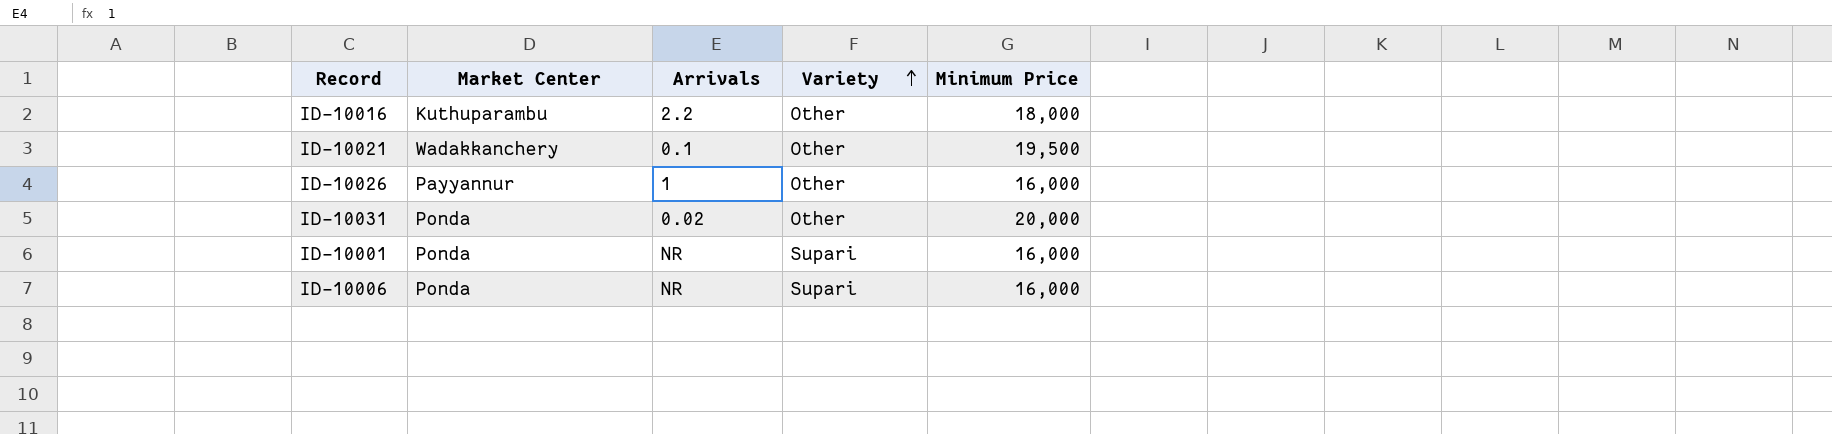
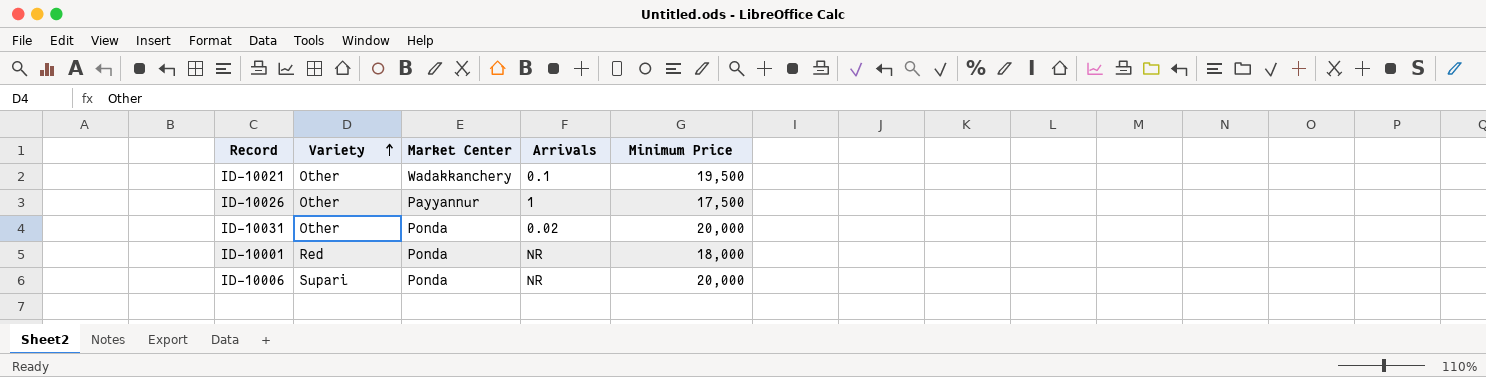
column Variety | position: 4 -> 2
row ID-10016: Kuthuparambu | 2.2 | Other | 18,000 -> none
ID-10026 | Minimum Price: 16,000 -> 17,500
ID-10001 | Variety: Supari -> Red
ID-10001 | Minimum Price: 16,000 -> 18,000
ID-10006 | Minimum Price: 16,000 -> 20,000

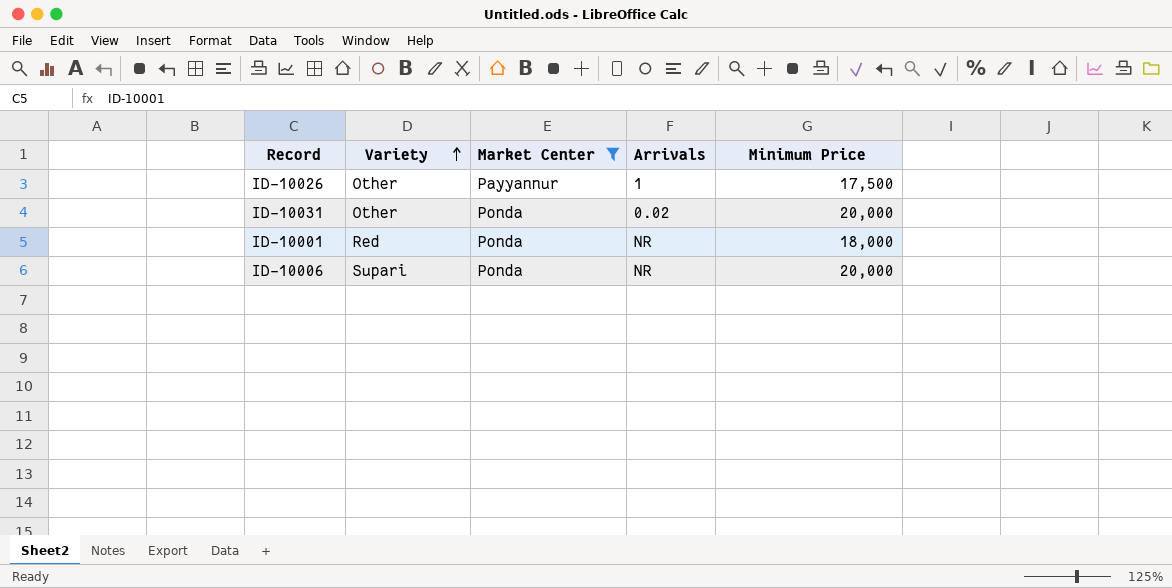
filter: none -> Market Center != Wadakkanchery

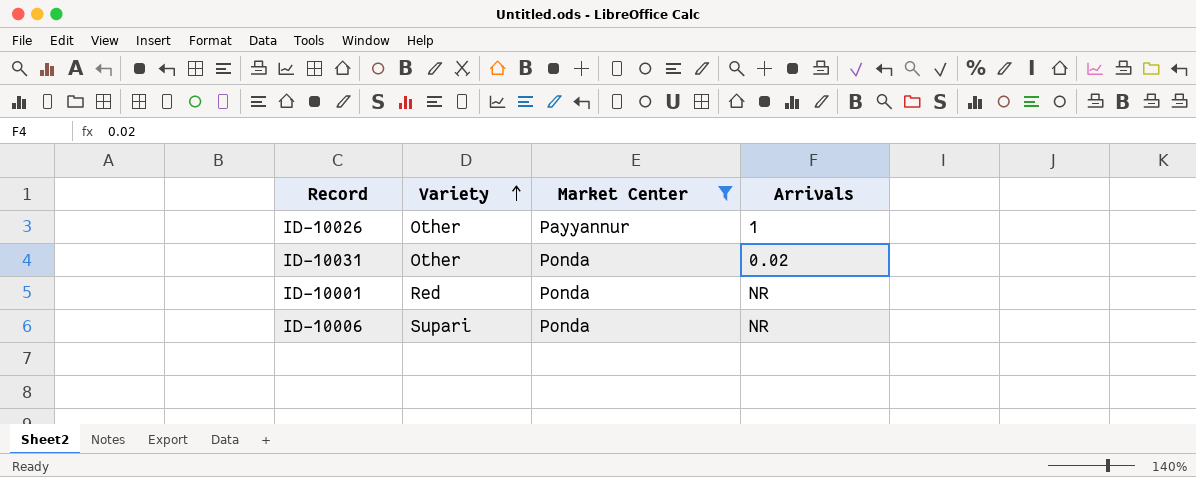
column Minimum Price | position: 5 -> none

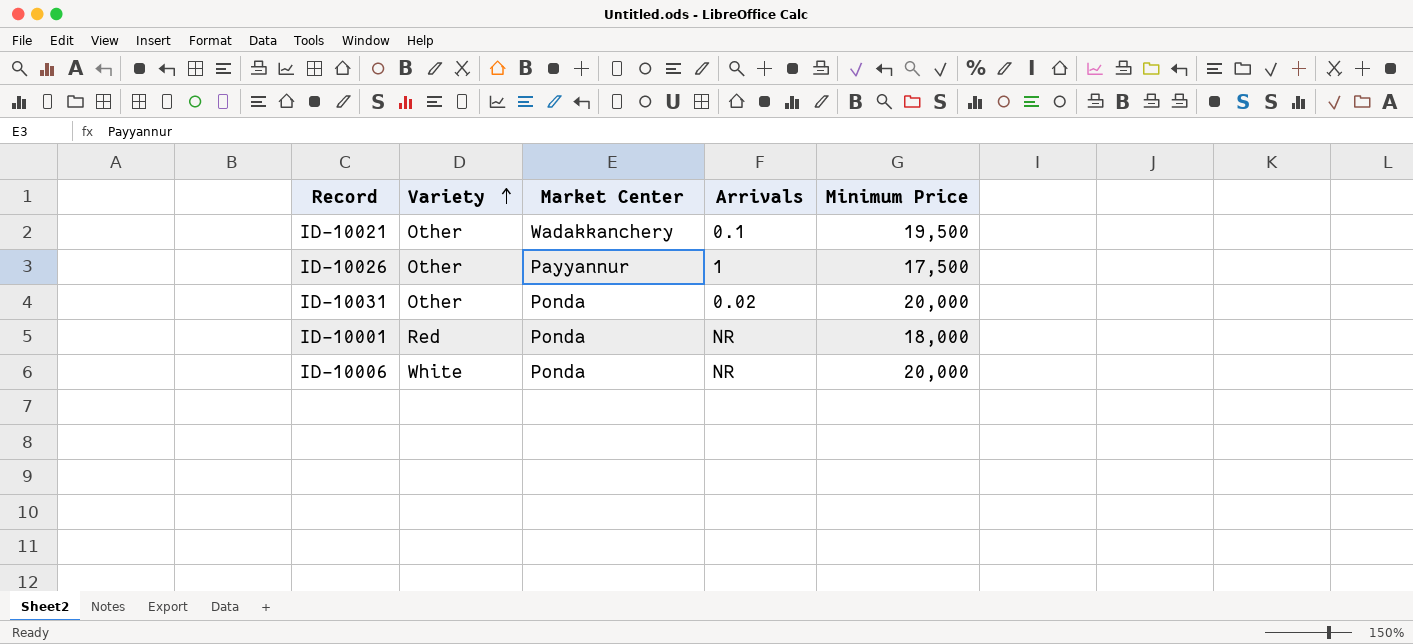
filter: Market Center != Wadakkanchery -> none
column Minimum Price | position: none -> 5
ID-10006 | Variety: Supari -> White

